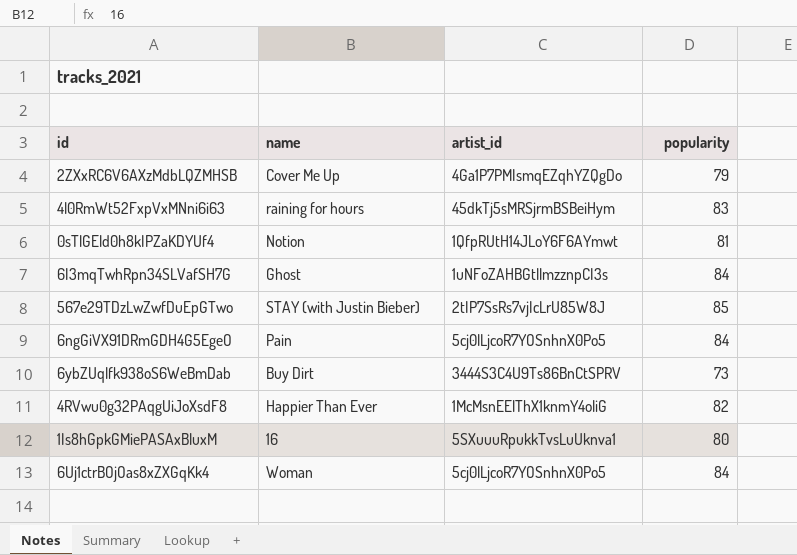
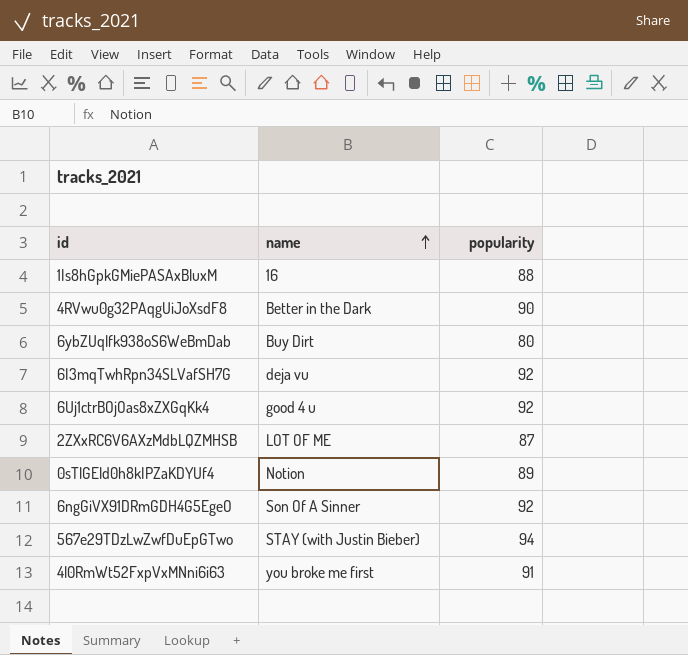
row order: none -> name ascending
column artist_id | position: 3 -> none
1Is8hGpkGMiePASAxBluxM | popularity: 80 -> 88
4RVwu0g32PAqgUiJoXsdF8 | name: Happier Than Ever -> Better in the Dark
4RVwu0g32PAqgUiJoXsdF8 | popularity: 82 -> 90
6ybZUqlfk938oS6WeBmDab | popularity: 73 -> 80
6I3mqTwhRpn34SLVafSH7G | name: Ghost -> deja vu
6I3mqTwhRpn34SLVafSH7G | popularity: 84 -> 92
6Uj1ctrBOjOas8xZXGqKk4 | name: Woman -> good 4 u
6Uj1ctrBOjOas8xZXGqKk4 | popularity: 84 -> 92
2ZXxRC6V6AXzMdbLQZMHSB | name: Cover Me Up -> LOT OF ME
2ZXxRC6V6AXzMdbLQZMHSB | popularity: 79 -> 87
0sTlGEld0h8kIPZaKDYUf4 | popularity: 81 -> 89
6ngGiVX91DRmGDH4G5EgeO | name: Pain -> Son Of A Sinner
6ngGiVX91DRmGDH4G5EgeO | popularity: 84 -> 92
567e29TDzLwZwfDuEpGTwo | popularity: 85 -> 94
4l0RmWt52FxpVxMNni6i63 | name: raining for hours -> you broke me first
4l0RmWt52FxpVxMNni6i63 | popularity: 83 -> 91

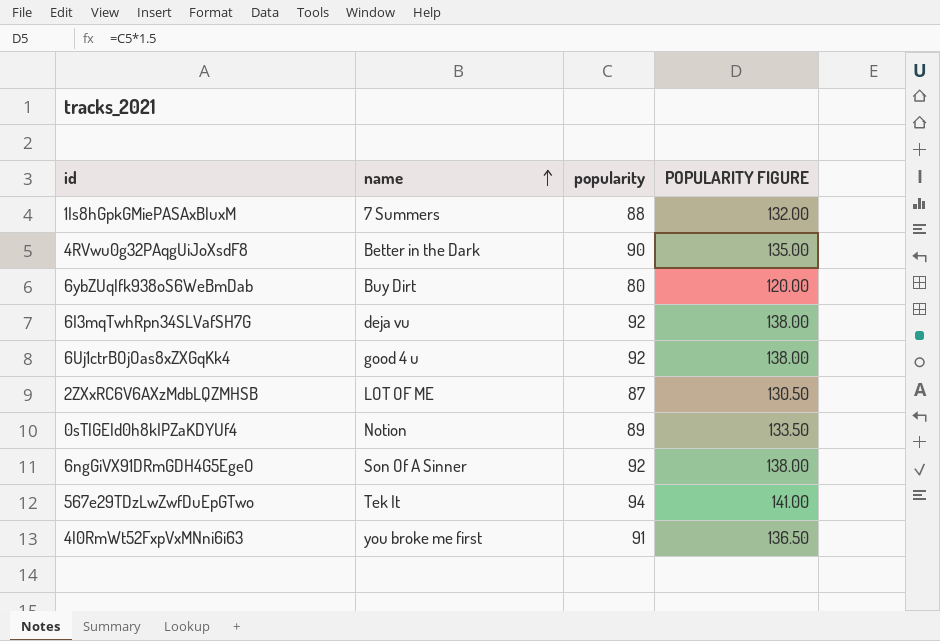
column POPULARITY FIGURE | formula: none -> [popularity] * 1.5
1Is8hGpkGMiePASAxBluxM | name: 16 -> 7 Summers
567e29TDzLwZwfDuEpGTwo | name: STAY (with Justin Bieber) -> Tek It

